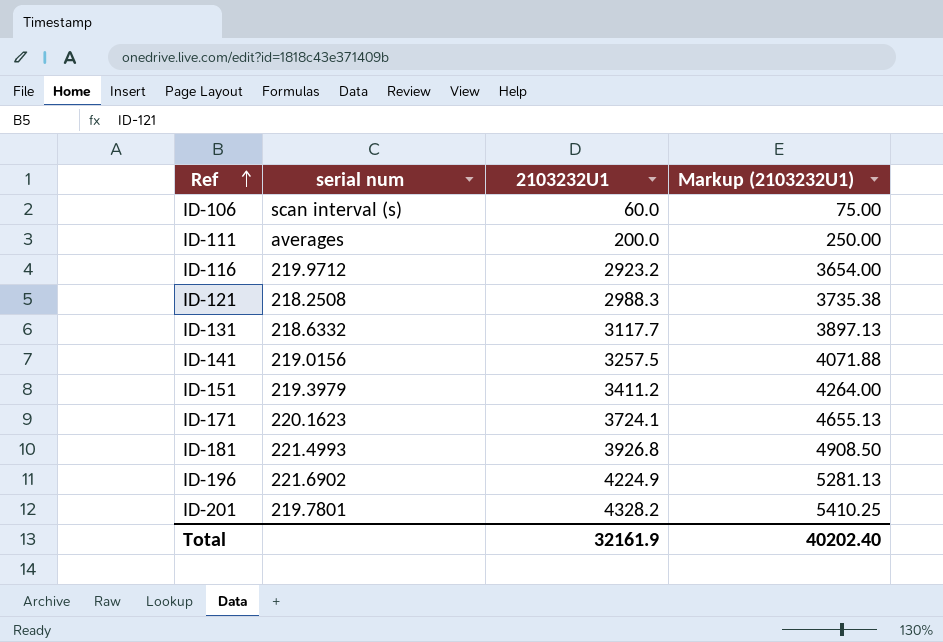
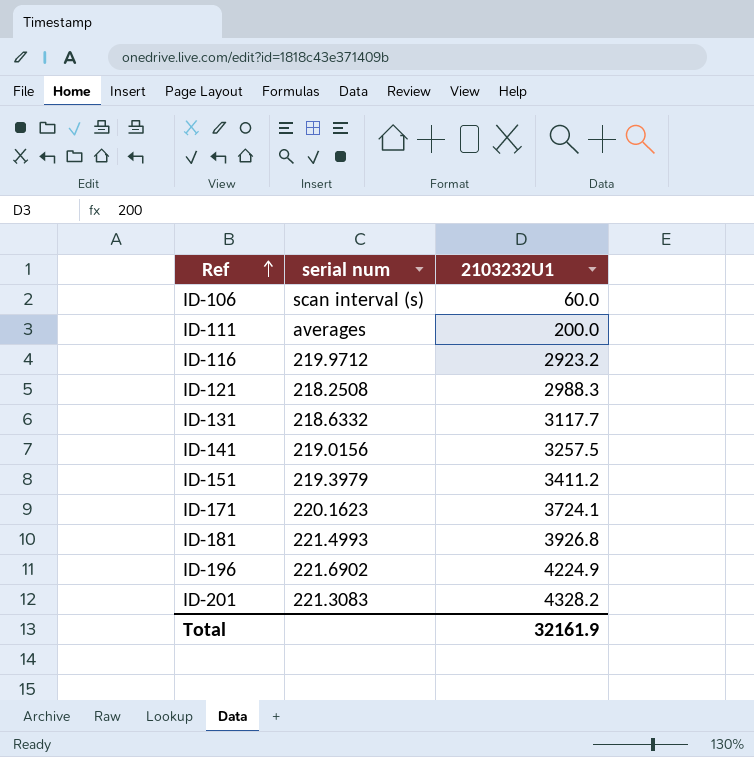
column Markup (2103232U1) | formula: [2103232U1] * 1.25 -> none
ID-201 | serial num: 219.7801 -> 221.3083

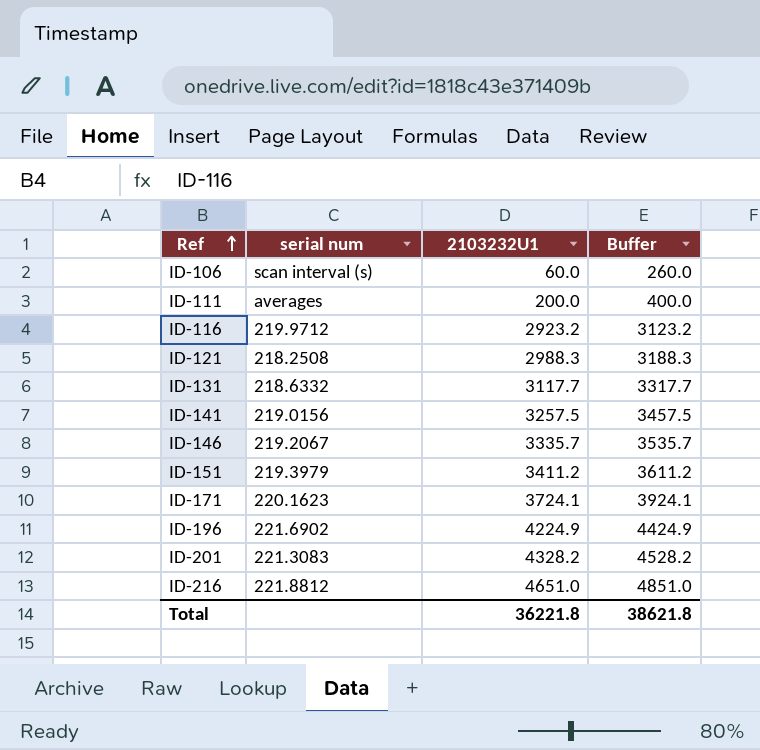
column Buffer | formula: none -> [2103232U1] + 200
row ID-181: 221.4993 | 3926.8 -> none
row ID-146: none -> 219.2067 | 3335.7 | 3535.7
row ID-216: none -> 221.8812 | 4651.0 | 4851.0
Total | 2103232U1: 32161.9 -> 36221.8

